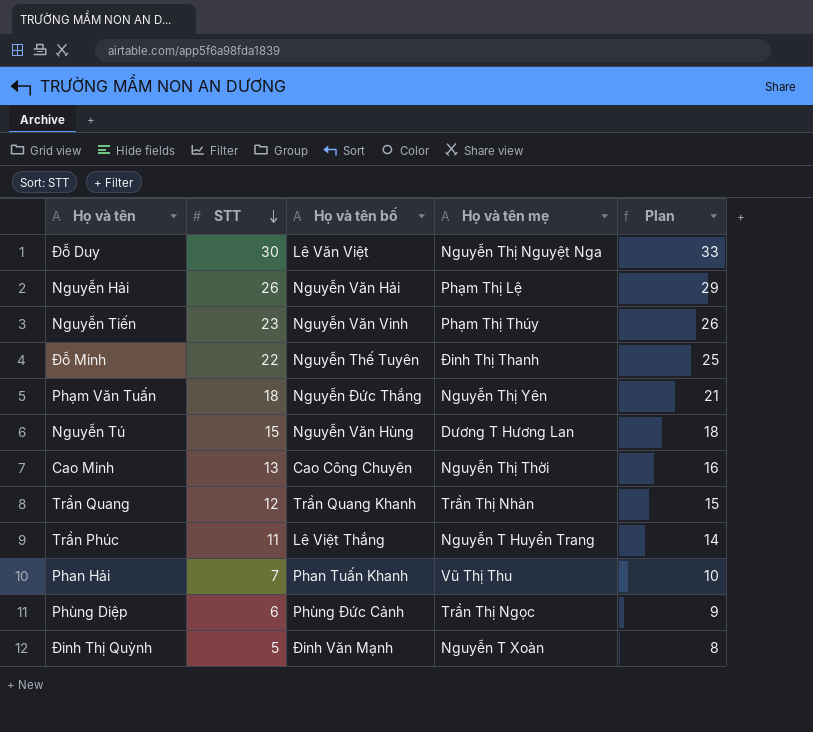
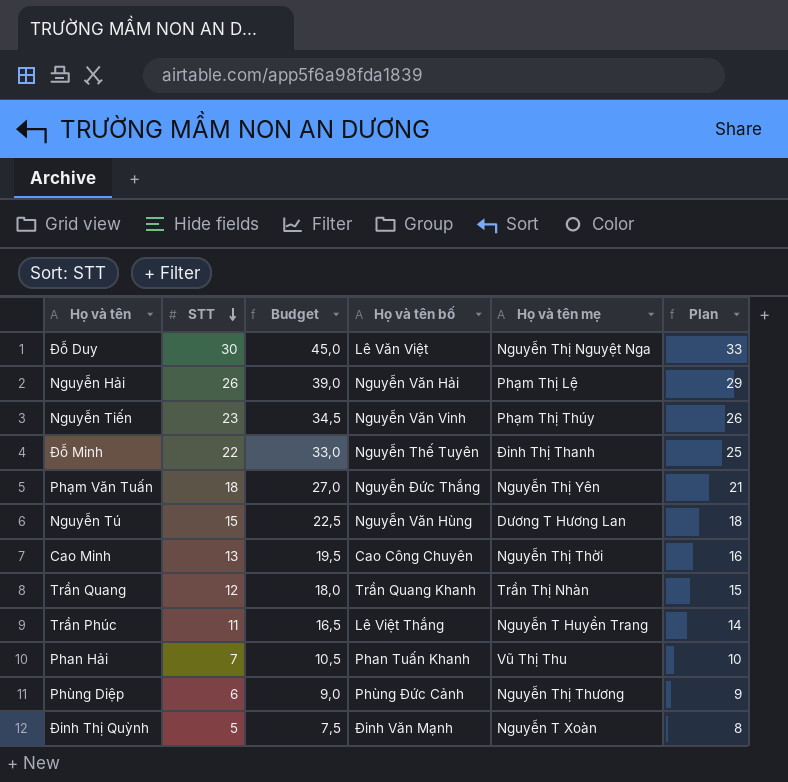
column Budget | formula: none -> [STT] * 1,5
Phùng Diệp | Họ và tên mẹ: Trần Thị Ngọc -> Nguyễn Thị Thương

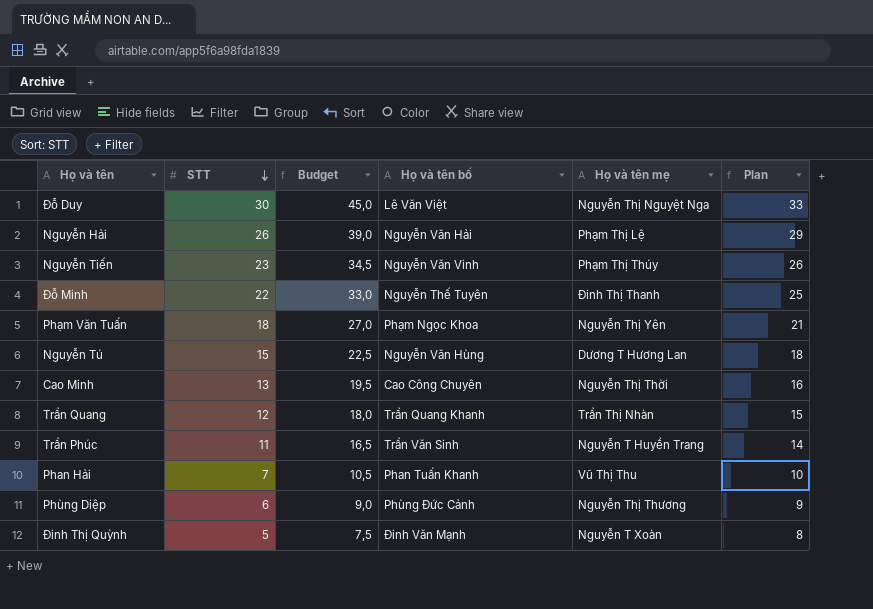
Phạm Văn Tuấn | Họ và tên bố: Nguyễn Đức Thắng -> Phạm Ngọc Khoa
Trần Phúc | Họ và tên bố: Lê Việt Thắng -> Trần Văn Sinh

